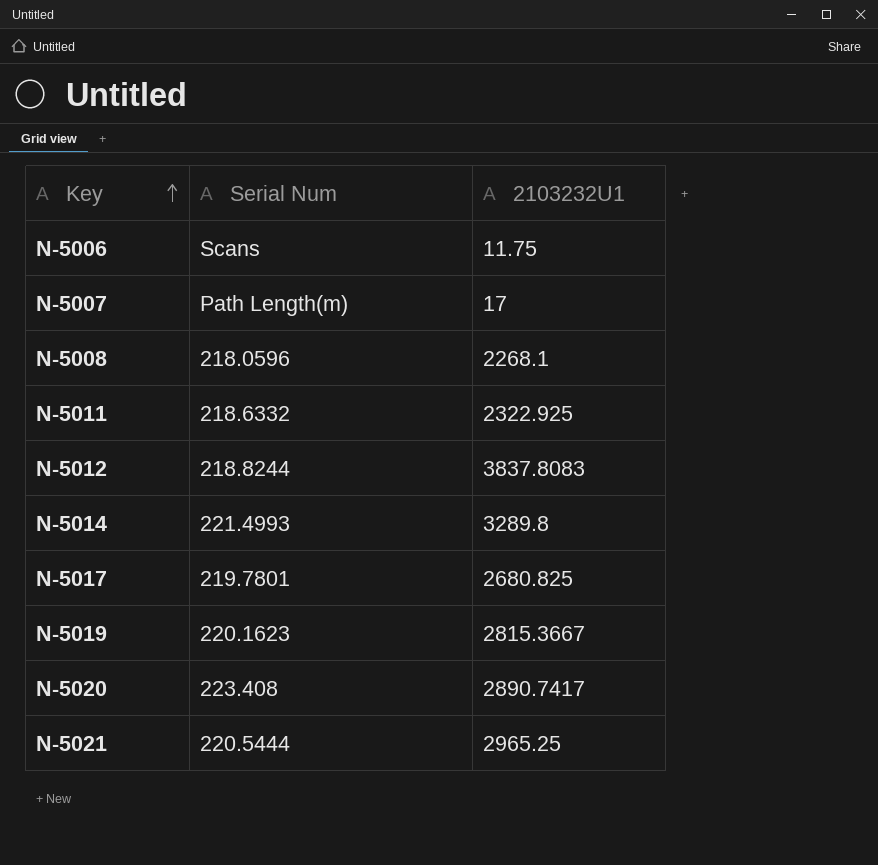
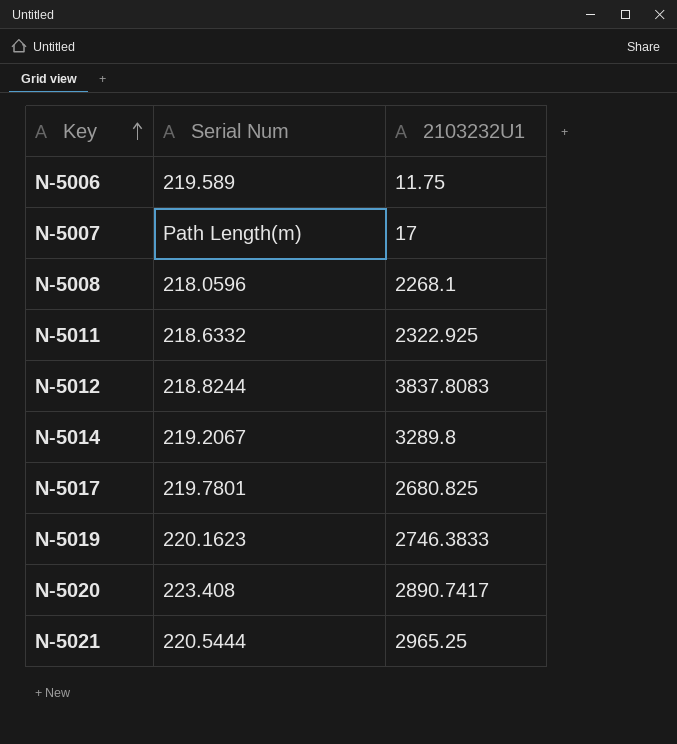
N-5006 | Serial Num: Scans -> 219.589
N-5014 | Serial Num: 221.4993 -> 219.2067
N-5019 | 2103232U1: 2815.3667 -> 2746.3833

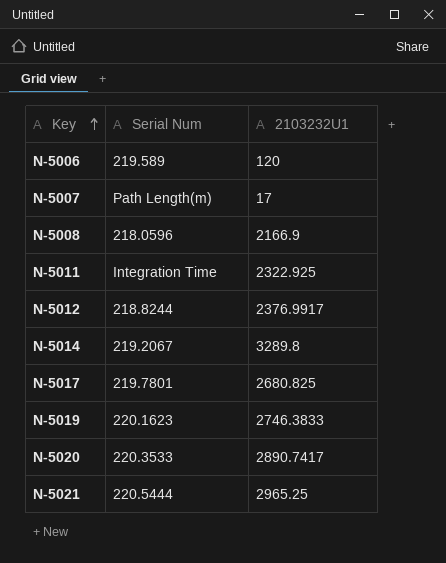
N-5006 | 2103232U1: 11.75 -> 120
N-5008 | 2103232U1: 2268.1 -> 2166.9
N-5011 | Serial Num: 218.6332 -> Integration Time
N-5012 | 2103232U1: 3837.8083 -> 2376.9917
N-5020 | Serial Num: 223.408 -> 220.3533

